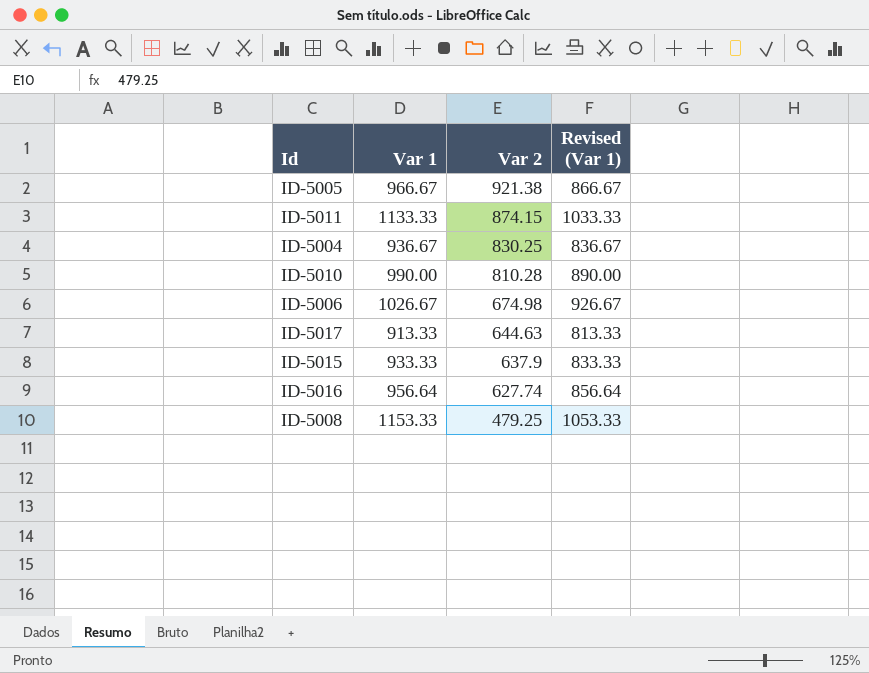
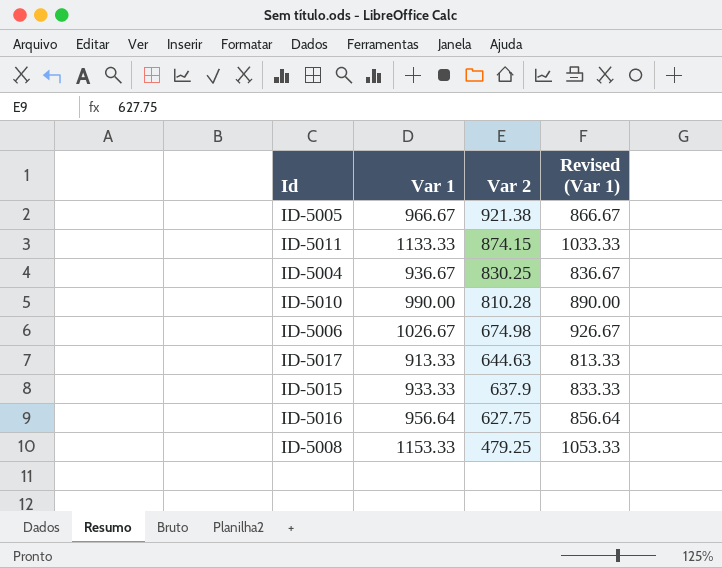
ID-5016 | Var 2: 627.74 -> 627.75

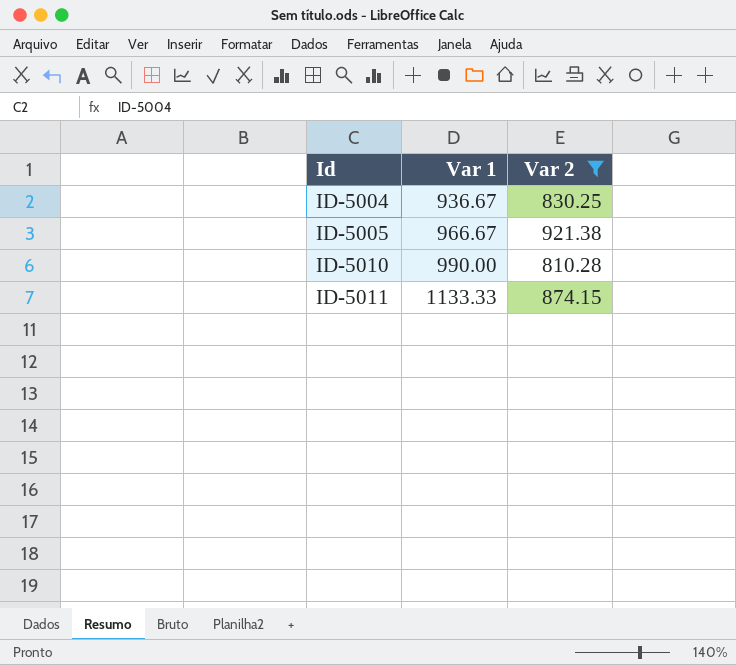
filter: none -> Var 2 >= 810.28
row order: Var 2 descending -> Id ascending
column Revised (Var 1) | formula: [Var 1] - 100 -> none

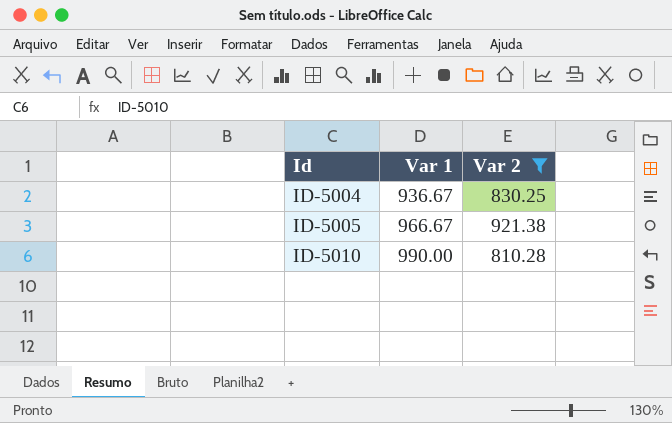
row ID-5011: 1133.33 | 874.15 -> none

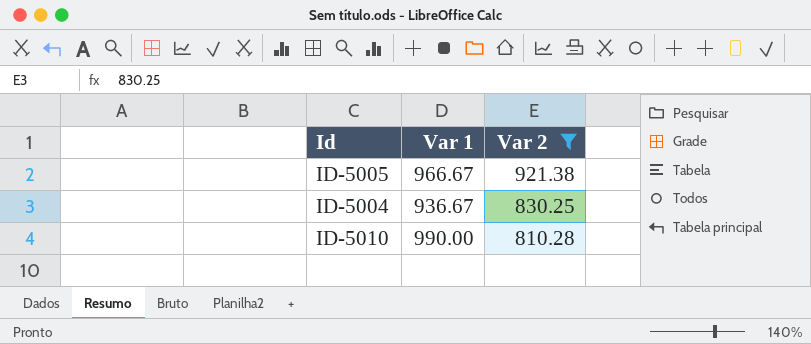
row order: Id ascending -> Var 2 descending

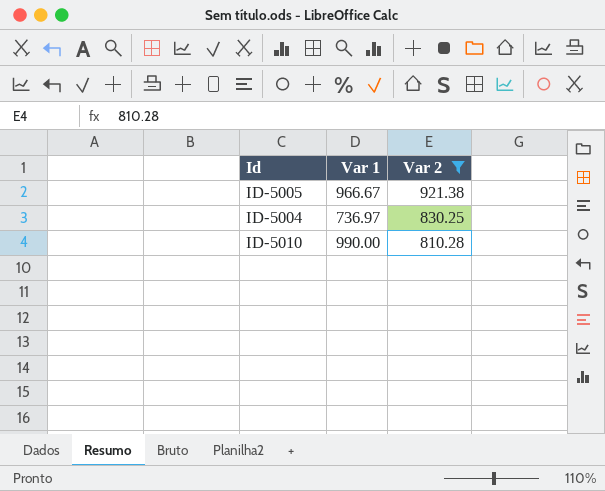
ID-5004 | Var 1: 936.67 -> 736.97

